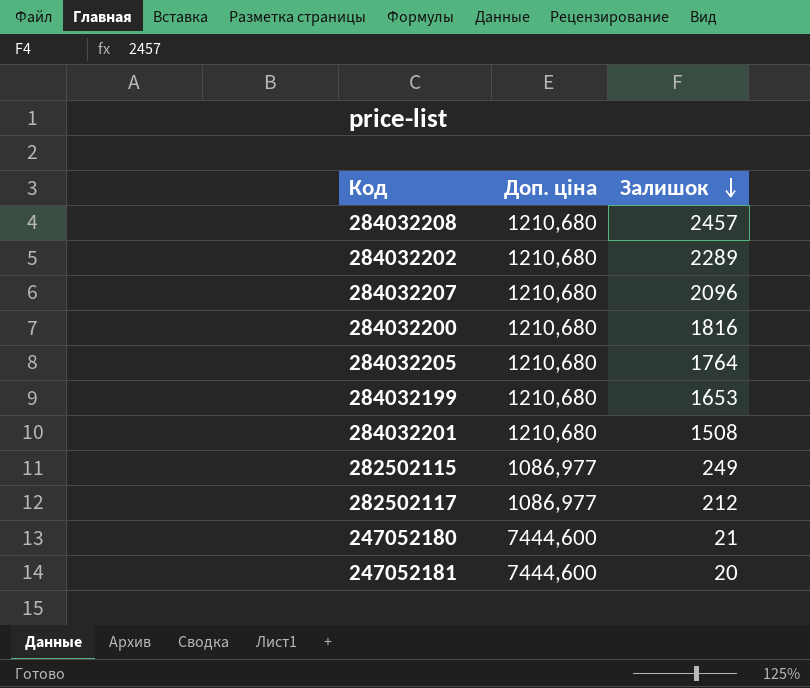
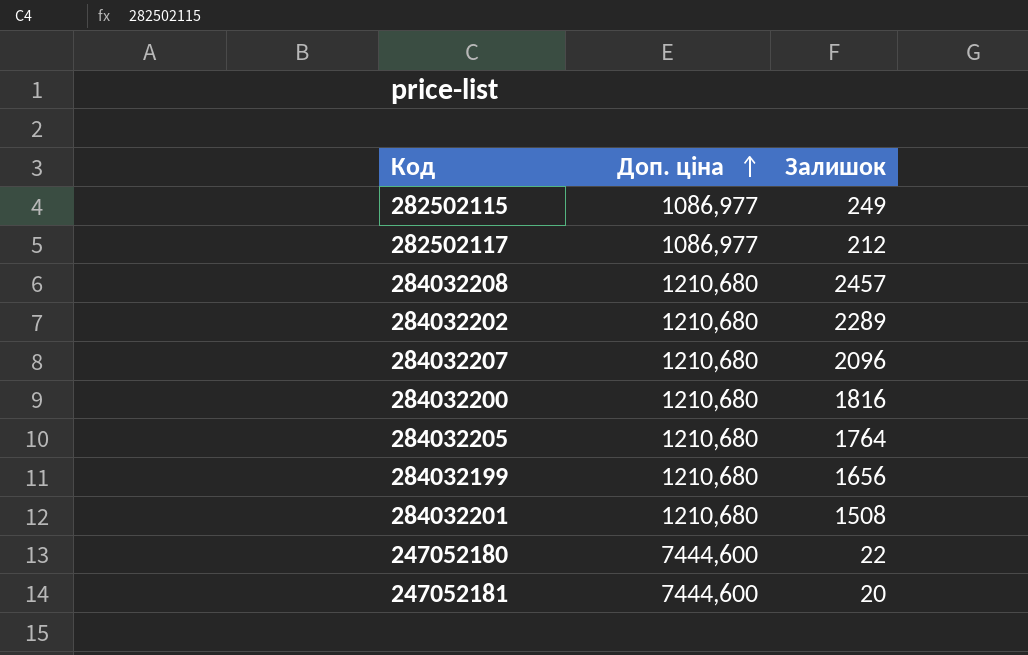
row order: Залишок descending -> Доп. ціна ascending
284032199 | Залишок: 1653 -> 1656
247052180 | Залишок: 21 -> 22

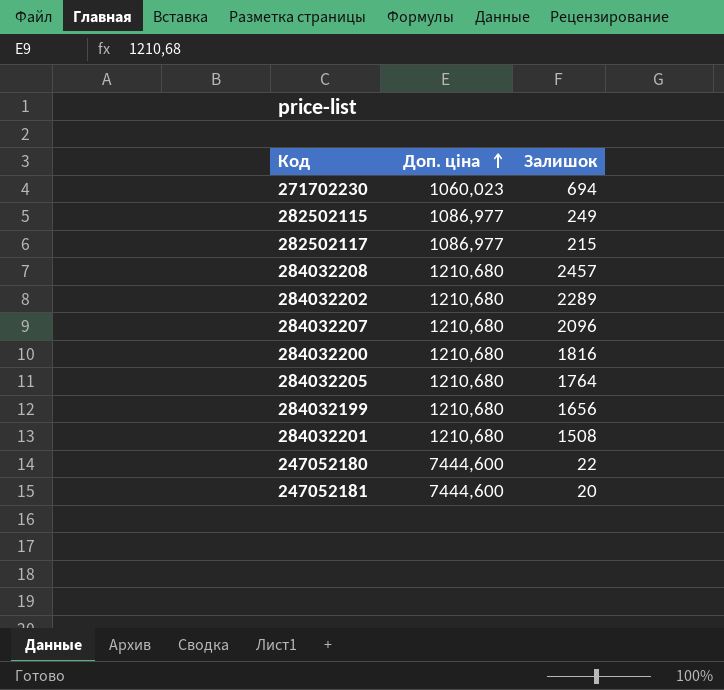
row 271702230: none -> 1060,023 | 694
282502117 | Залишок: 212 -> 215

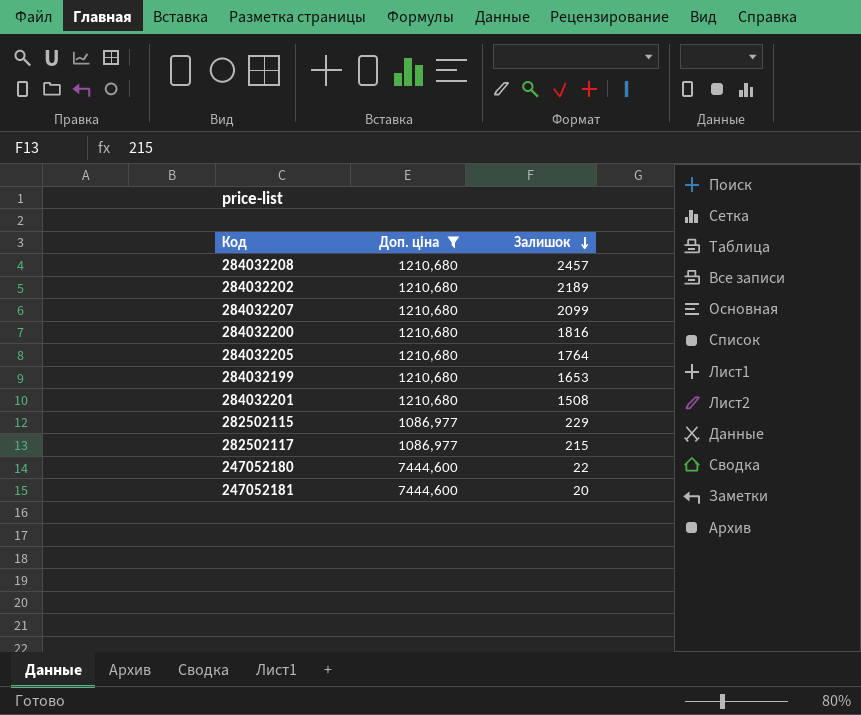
filter: none -> Доп. ціна != 1060,023
row order: Доп. ціна ascending -> Залишок descending
284032202 | Залишок: 2289 -> 2189
284032207 | Залишок: 2096 -> 2099
284032199 | Залишок: 1656 -> 1653
282502115 | Залишок: 249 -> 229

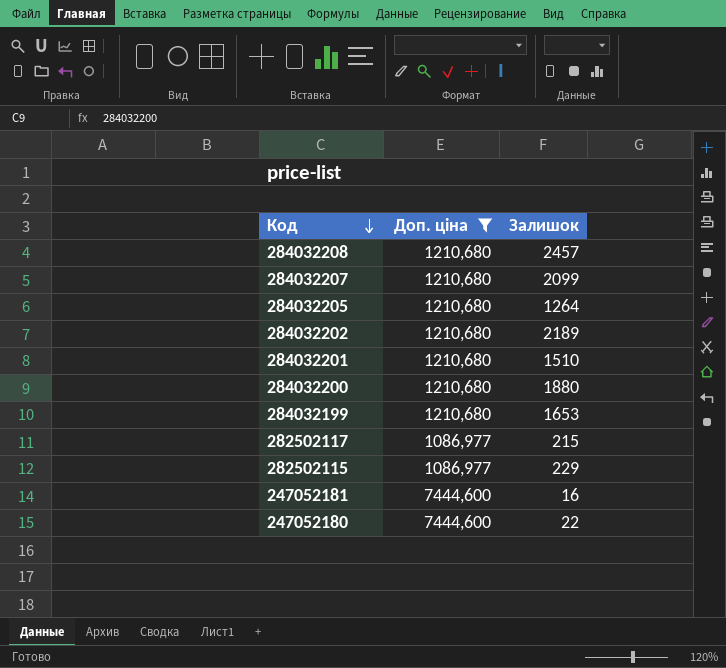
row order: Залишок descending -> Код descending
284032205 | Залишок: 1764 -> 1264
284032201 | Залишок: 1508 -> 1510
284032200 | Залишок: 1816 -> 1880
247052181 | Залишок: 20 -> 16

